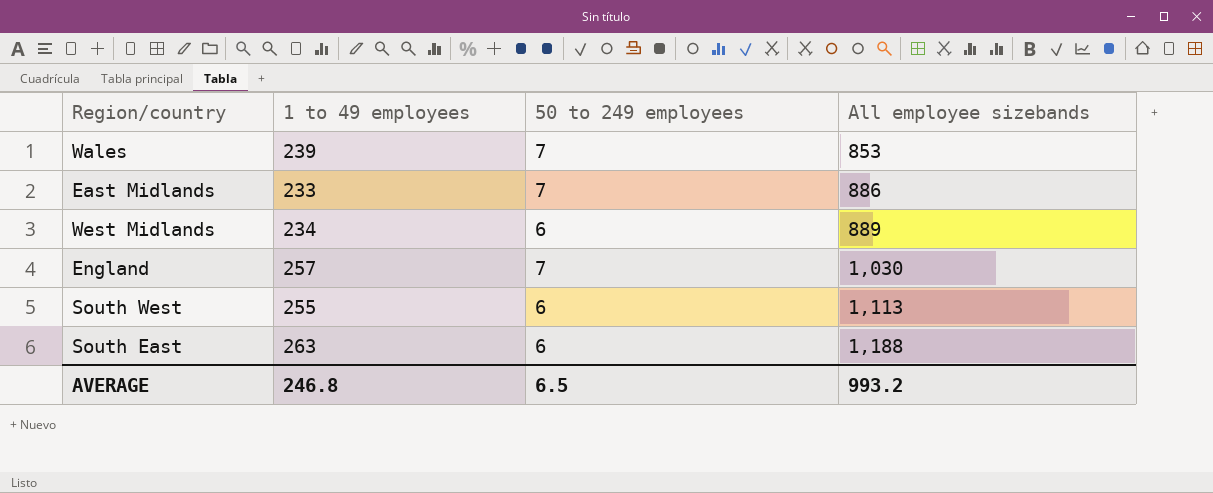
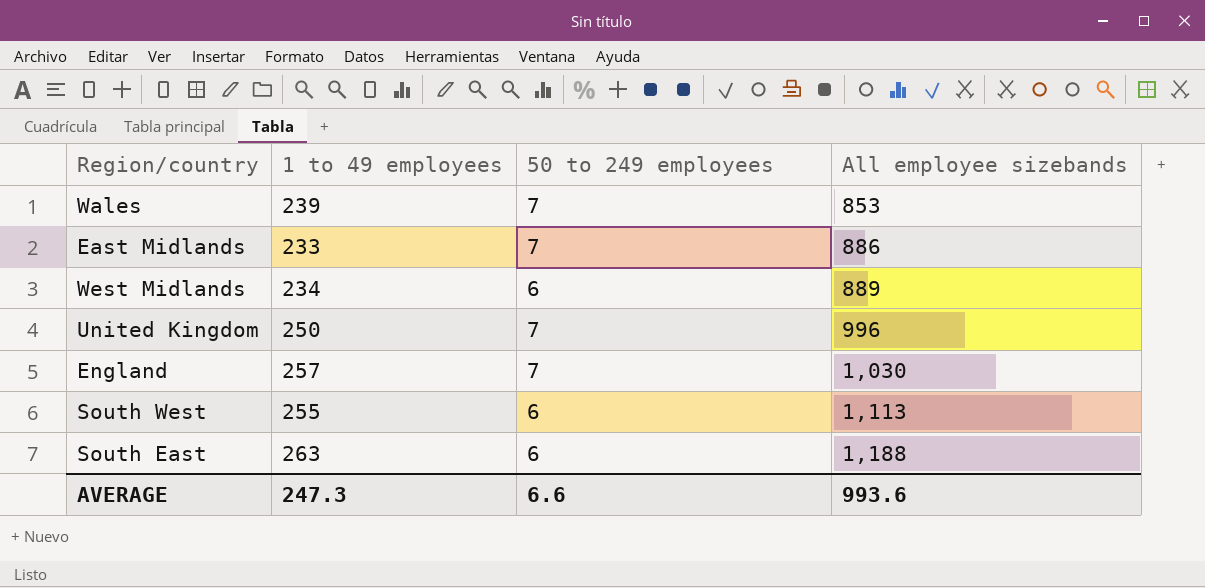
row United Kingdom: none -> 250 | 7 | 996
AVERAGE | 1 to 49 employees: 246.8 -> 247.3
AVERAGE | 50 to 249 employees: 6.5 -> 6.6
AVERAGE | All employee sizebands: 993.2 -> 993.6

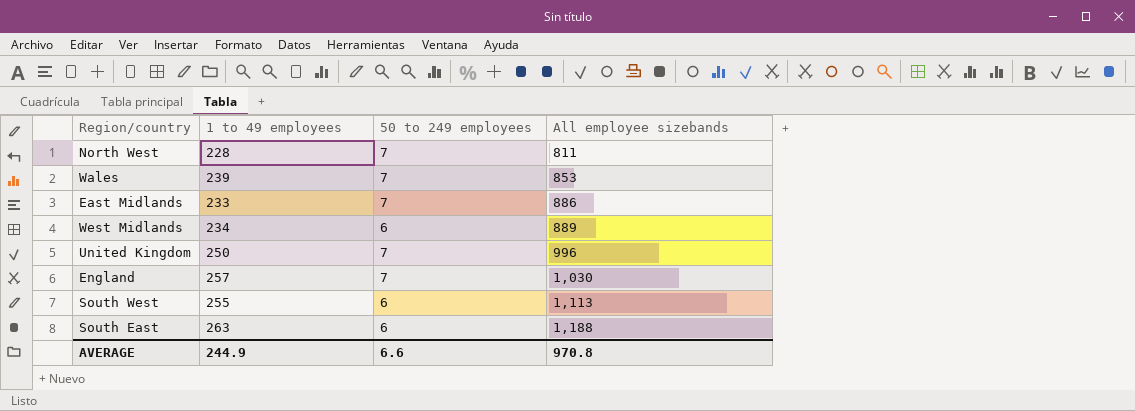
row North West: none -> 228 | 7 | 811
AVERAGE | 1 to 49 employees: 247.3 -> 244.9
AVERAGE | All employee sizebands: 993.6 -> 970.8

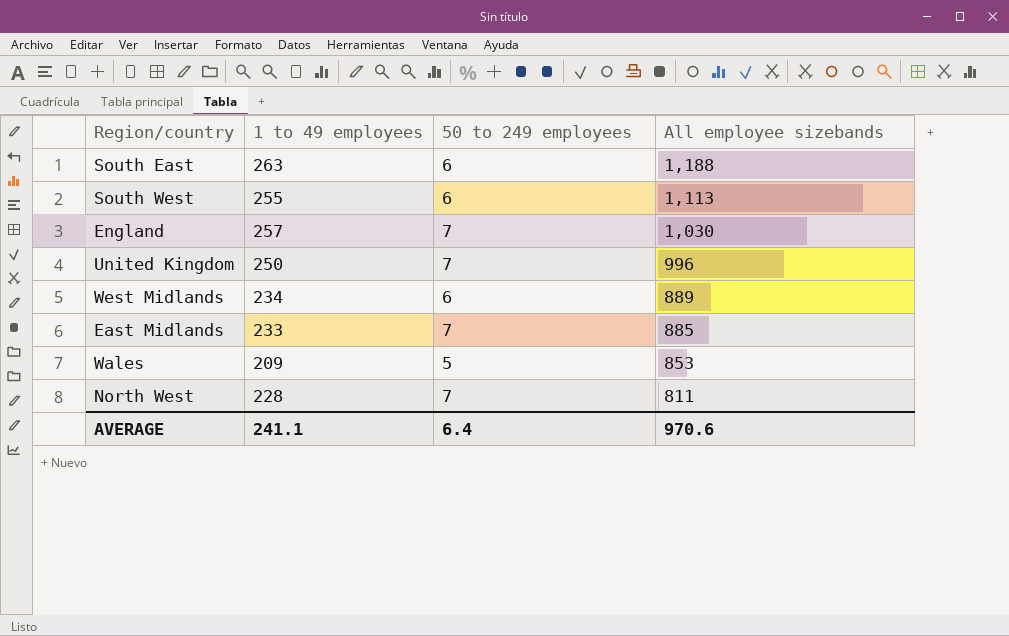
row order: All employee sizebands ascending -> All employee sizebands descending
East Midlands | All employee sizebands: 886 -> 885
Wales | 1 to 49 employees: 239 -> 209
Wales | 50 to 249 employees: 7 -> 5
AVERAGE | 1 to 49 employees: 244.9 -> 241.1
AVERAGE | 50 to 249 employees: 6.6 -> 6.4
AVERAGE | All employee sizebands: 970.8 -> 970.6

